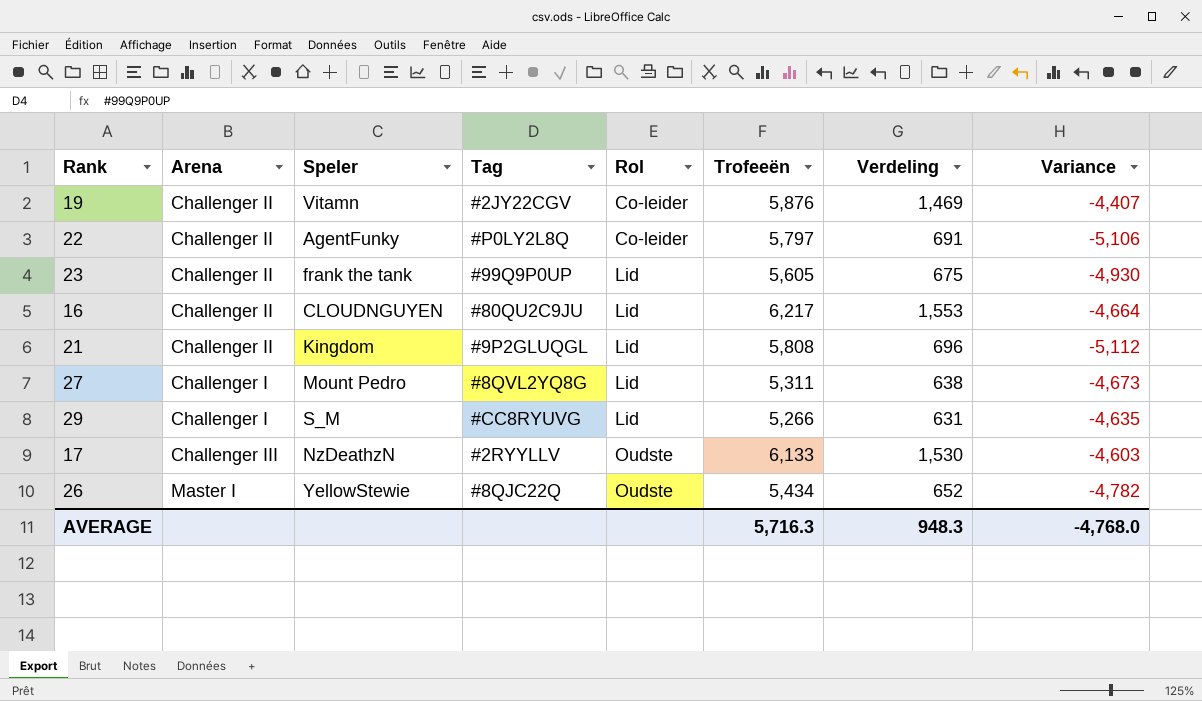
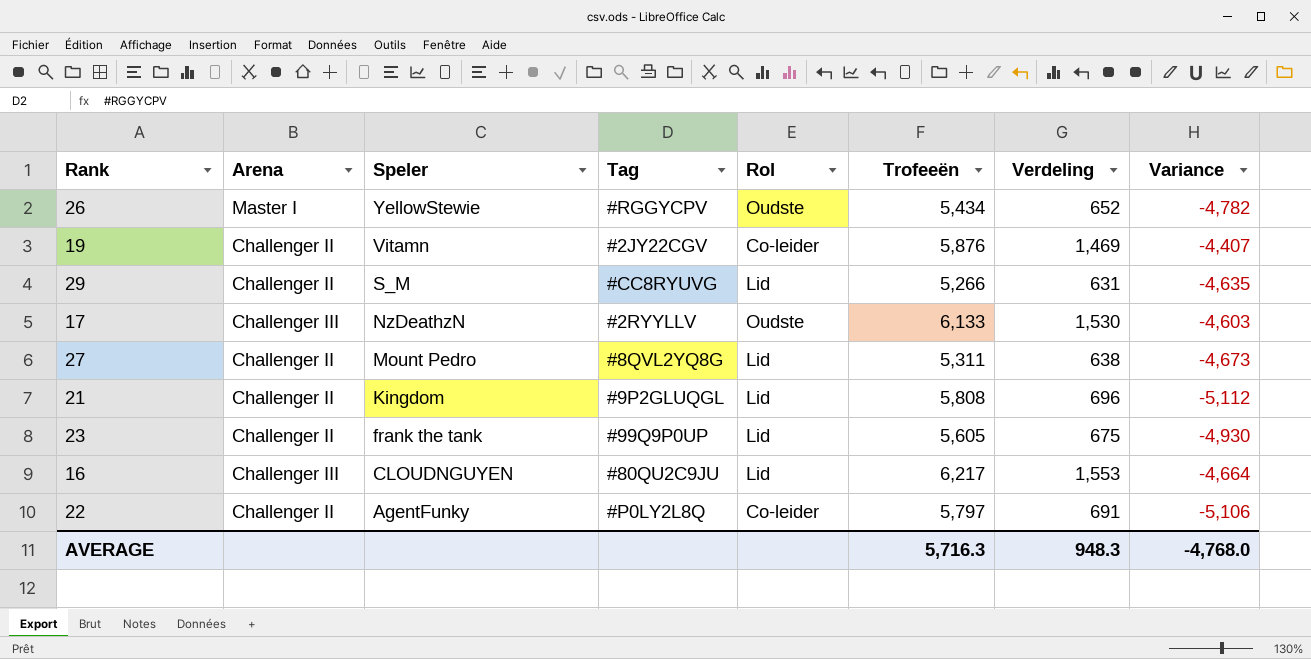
row order: Rol ascending -> Speler descending
26 | Tag: #8QJC22Q -> #RGGYCPV
29 | Arena: Challenger I -> Challenger II
27 | Arena: Challenger I -> Challenger II
16 | Arena: Challenger II -> Challenger III

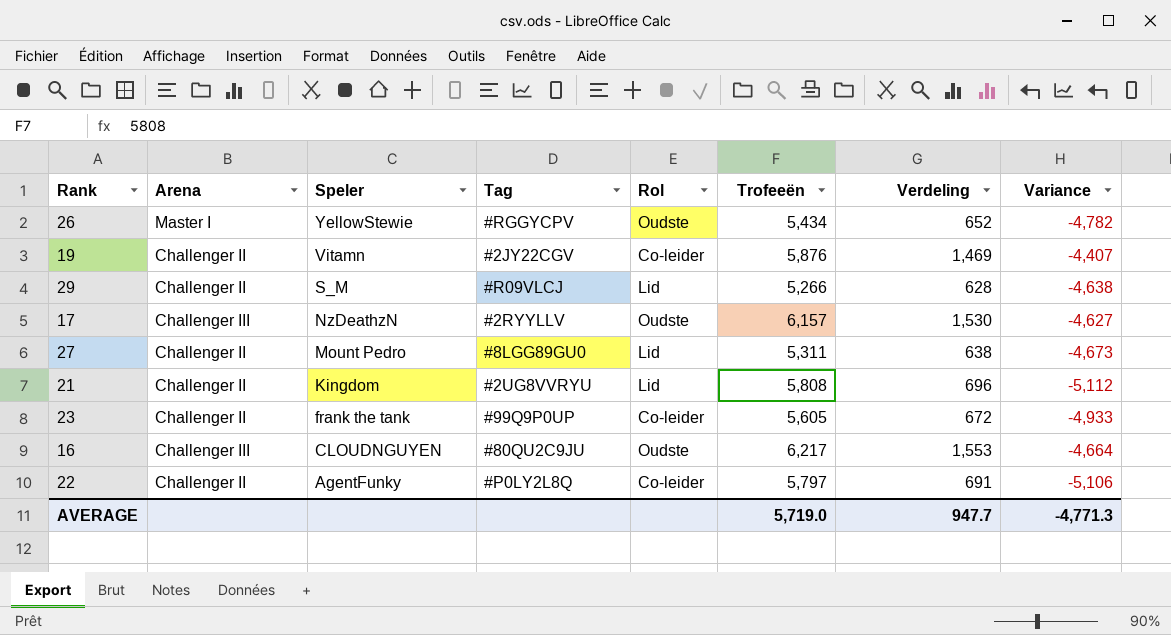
29 | Tag: #CC8RYUVG -> #R09VLCJ
29 | Verdeling: 631 -> 628
29 | Variance: -4,635 -> -4,638
17 | Trofeeën: 6,133 -> 6,157
17 | Variance: -4,603 -> -4,627
27 | Tag: #8QVL2YQ8G -> #8LGG89GU0
21 | Tag: #9P2GLUQGL -> #2UG8VVRYU
23 | Rol: Lid -> Co-leider
23 | Verdeling: 675 -> 672
23 | Variance: -4,930 -> -4,933
16 | Rol: Lid -> Oudste
AVERAGE | Trofeeën: 5,716.3 -> 5,719.0
AVERAGE | Verdeling: 948.3 -> 947.7
AVERAGE | Variance: -4,768.0 -> -4,771.3

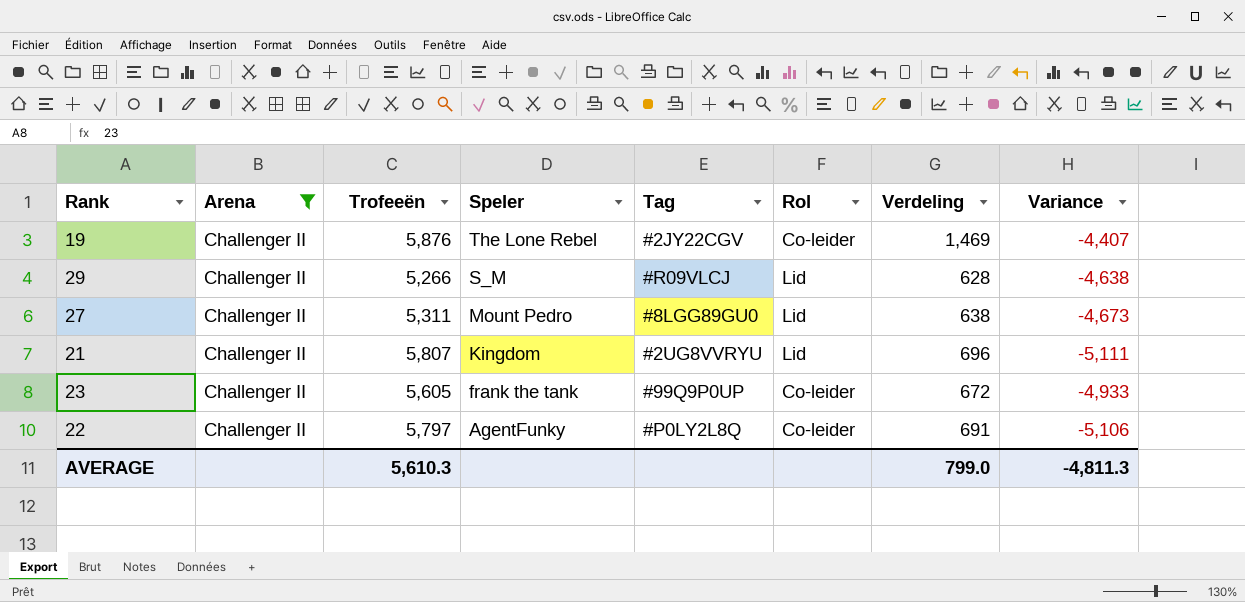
filter: none -> Arena = Challenger II
column Trofeeën | position: 6 -> 3
19 | Speler: Vitamn -> The Lone Rebel
21 | Trofeeën: 5,808 -> 5,807
21 | Variance: -5,112 -> -5,111
AVERAGE | Trofeeën: 5,719.0 -> 5,610.3
AVERAGE | Verdeling: 947.7 -> 799.0
AVERAGE | Variance: -4,771.3 -> -4,811.3

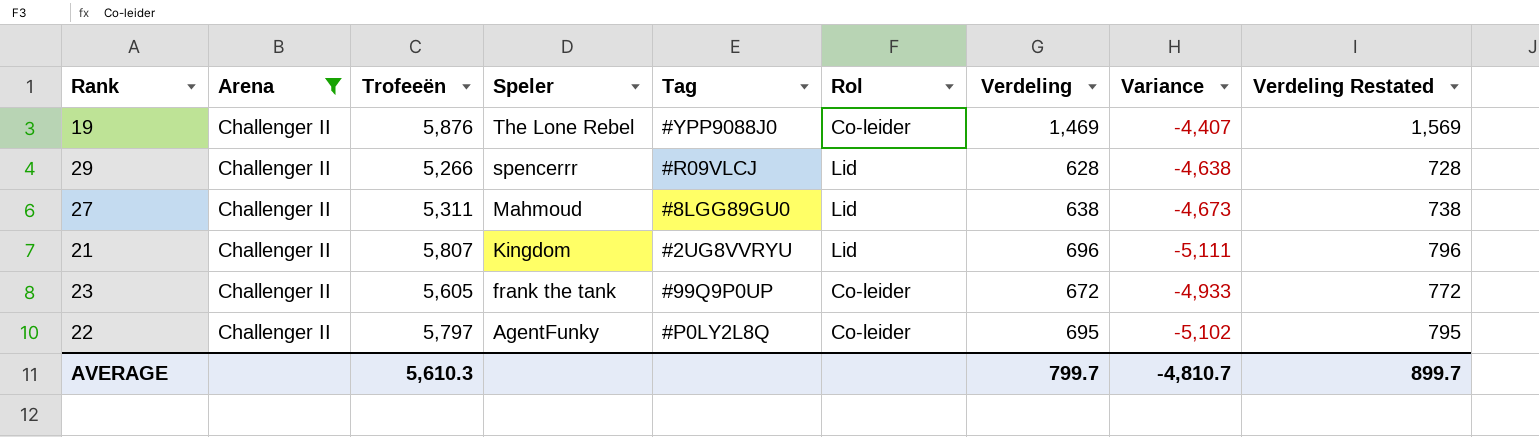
column Verdeling Restated | formula: none -> [Verdeling] + 100
19 | Tag: #2JY22CGV -> #YPP9088J0
29 | Speler: S_M -> spencerrr
27 | Speler: Mount Pedro -> Mahmoud
22 | Verdeling: 691 -> 695
22 | Variance: -5,106 -> -5,102
AVERAGE | Verdeling: 799.0 -> 799.7
AVERAGE | Variance: -4,811.3 -> -4,810.7

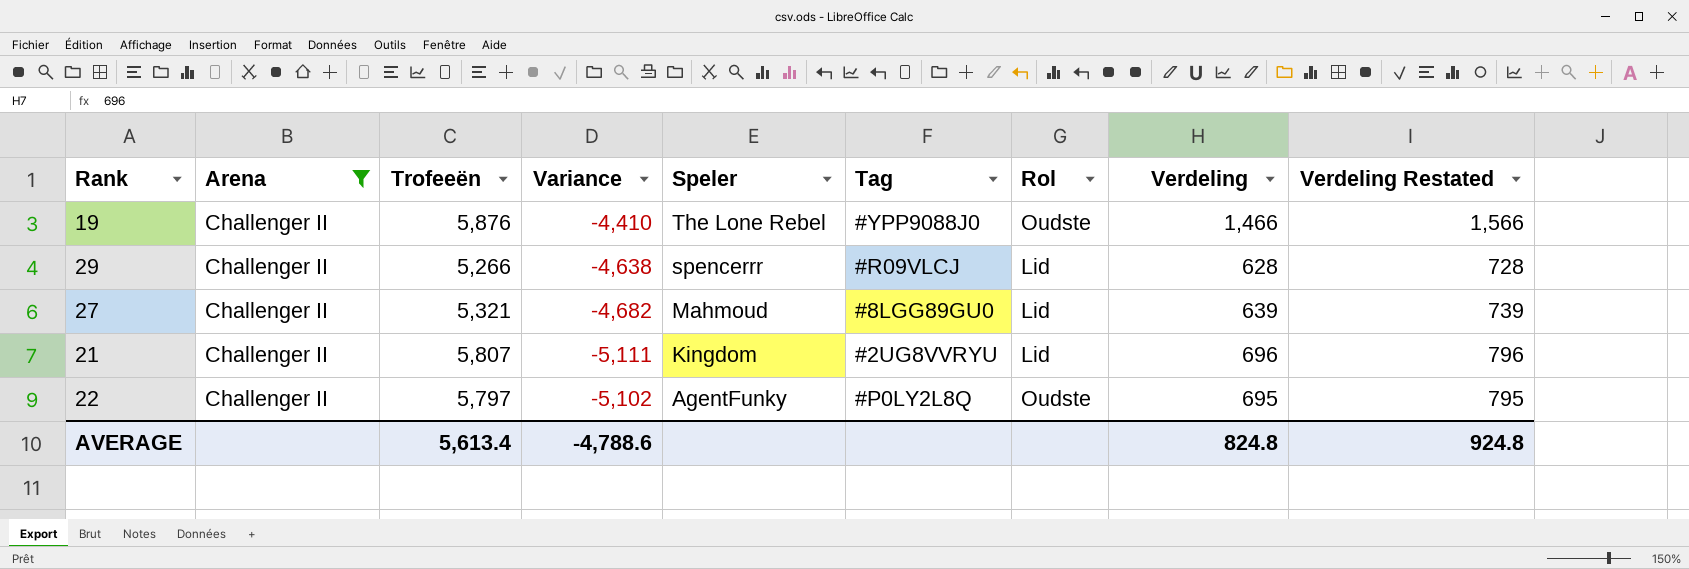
column Variance | position: 8 -> 4
row 23: Challenger II | 5,605 | frank the tank | #99Q9P0UP | Co-leider | 672 | -4,933 | 772 -> none
19 | Variance: -4,407 -> -4,410
19 | Rol: Co-leider -> Oudste
19 | Verdeling: 1,469 -> 1,466
19 | Verdeling Restated: 1,569 -> 1,566
27 | Trofeeën: 5,311 -> 5,321
27 | Variance: -4,673 -> -4,682
27 | Verdeling: 638 -> 639
27 | Verdeling Restated: 738 -> 739
22 | Rol: Co-leider -> Oudste
AVERAGE | Trofeeën: 5,610.3 -> 5,613.4
AVERAGE | Variance: -4,810.7 -> -4,788.6
AVERAGE | Verdeling: 799.7 -> 824.8
AVERAGE | Verdeling Restated: 899.7 -> 924.8

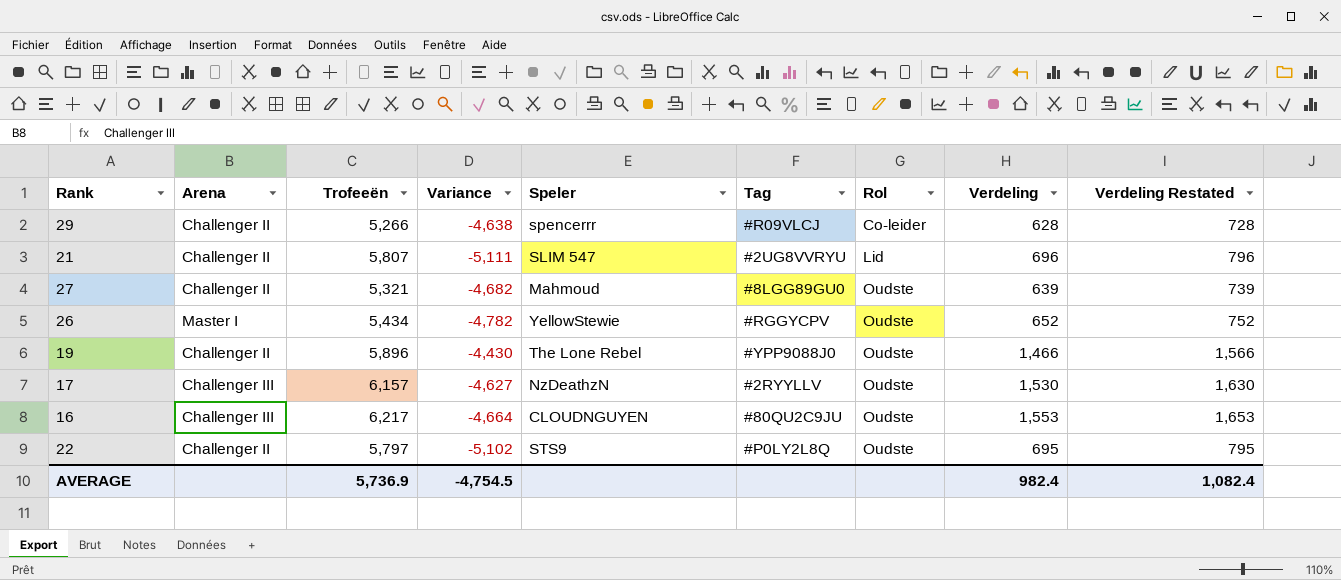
filter: Arena = Challenger II -> none
row order: Speler descending -> Rol ascending
29 | Rol: Lid -> Co-leider
21 | Speler: Kingdom -> SLIM 547
27 | Rol: Lid -> Oudste
19 | Trofeeën: 5,876 -> 5,896
19 | Variance: -4,410 -> -4,430
22 | Speler: AgentFunky -> STS9
AVERAGE | Trofeeën: 5,613.4 -> 5,736.9
AVERAGE | Variance: -4,788.6 -> -4,754.5
AVERAGE | Verdeling: 824.8 -> 982.4
AVERAGE | Verdeling Restated: 924.8 -> 1,082.4

